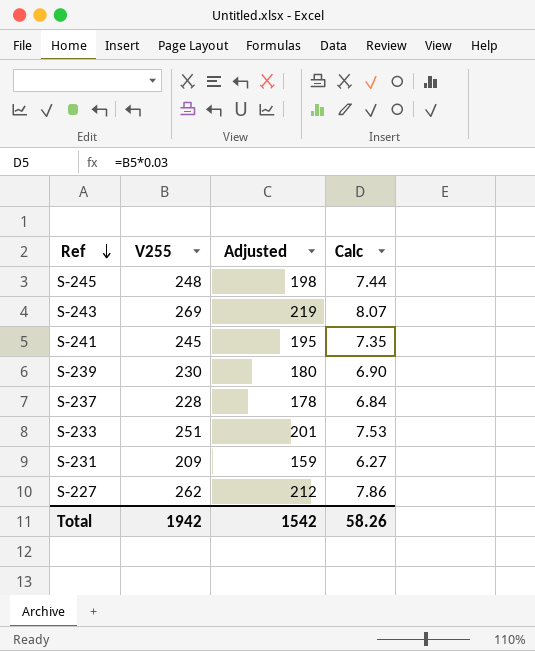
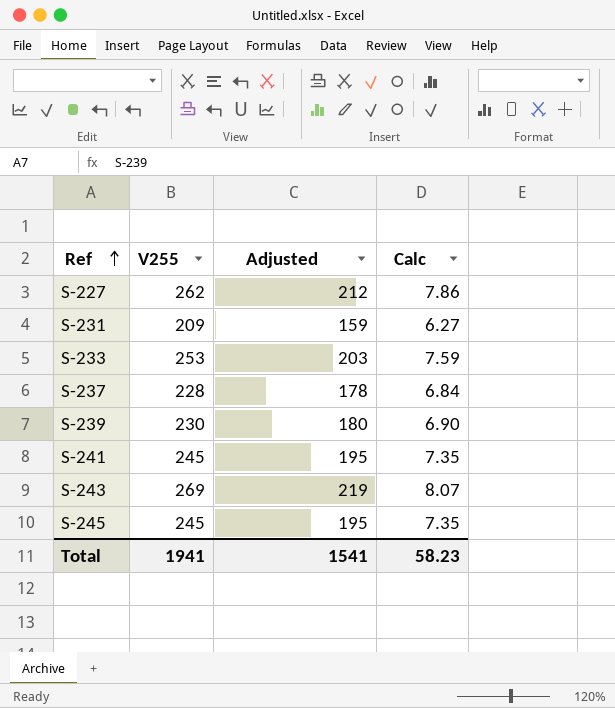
row order: Ref descending -> Ref ascending
S-233 | V255: 251 -> 253
S-233 | Adjusted: 201 -> 203
S-233 | Calc: 7.53 -> 7.59
S-245 | V255: 248 -> 245
S-245 | Adjusted: 198 -> 195
S-245 | Calc: 7.44 -> 7.35
Total | V255: 1942 -> 1941
Total | Adjusted: 1542 -> 1541
Total | Calc: 58.26 -> 58.23

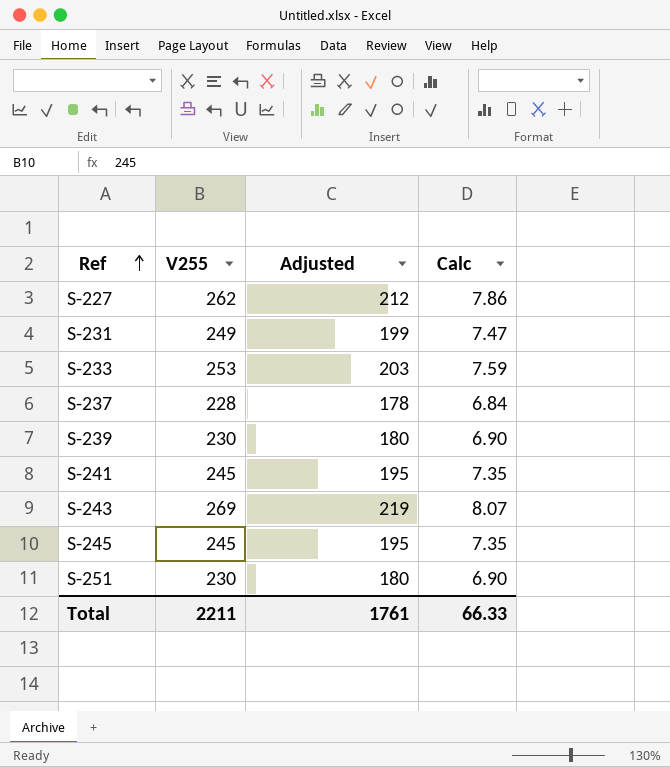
S-231 | V255: 209 -> 249
S-231 | Adjusted: 159 -> 199
S-231 | Calc: 6.27 -> 7.47
row S-251: none -> 230 | 180 | 6.90
Total | V255: 1941 -> 2211
Total | Adjusted: 1541 -> 1761
Total | Calc: 58.23 -> 66.33

